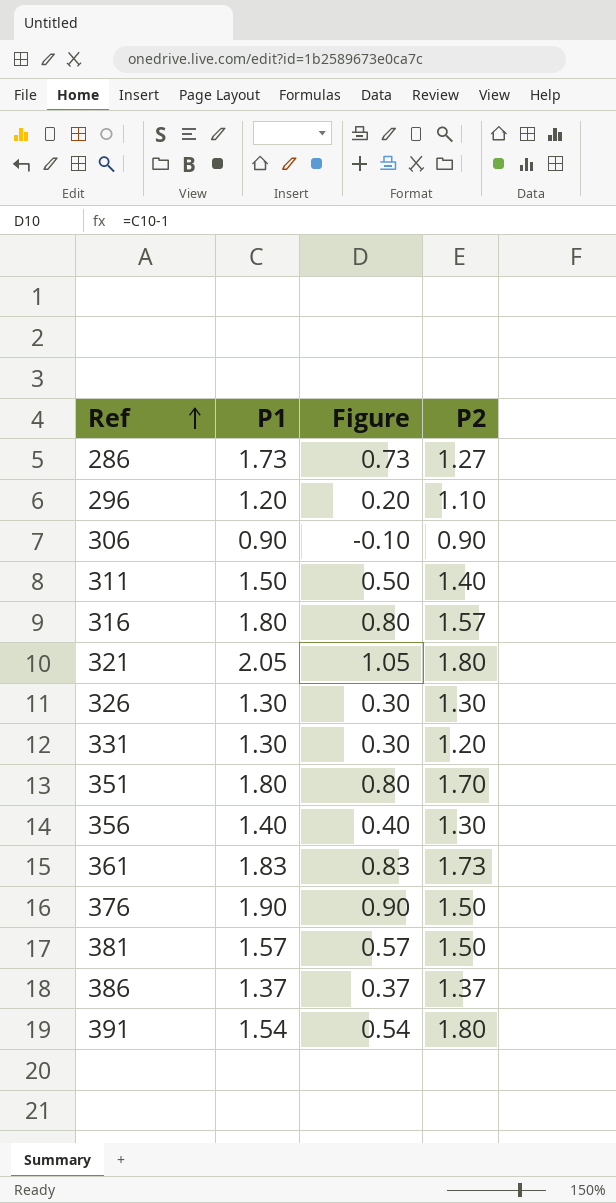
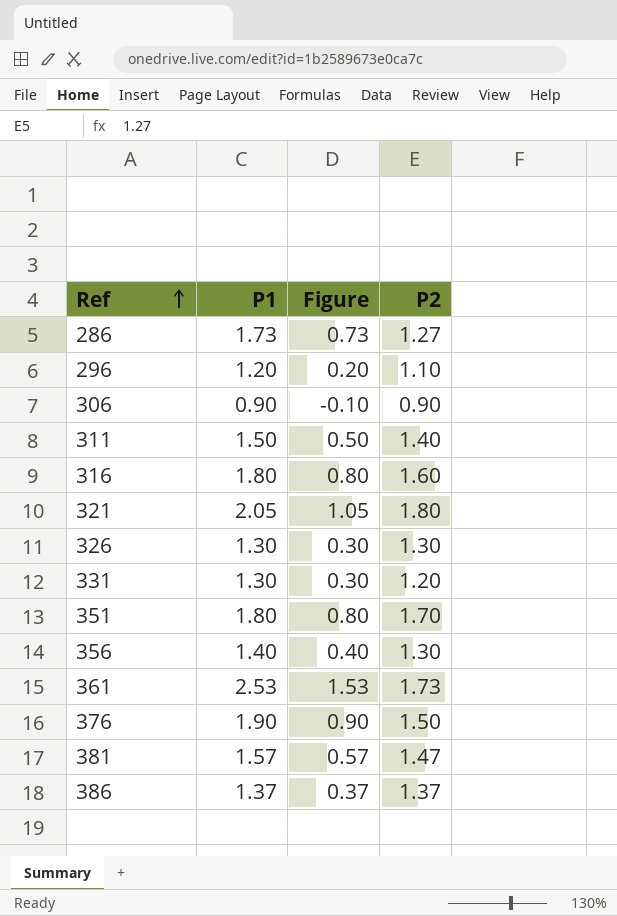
row 391: 1.54 | 0.54 | 1.80 -> none
316 | P2: 1.57 -> 1.60
361 | P1: 1.83 -> 2.53
361 | Figure: 0.83 -> 1.53
381 | P2: 1.50 -> 1.47

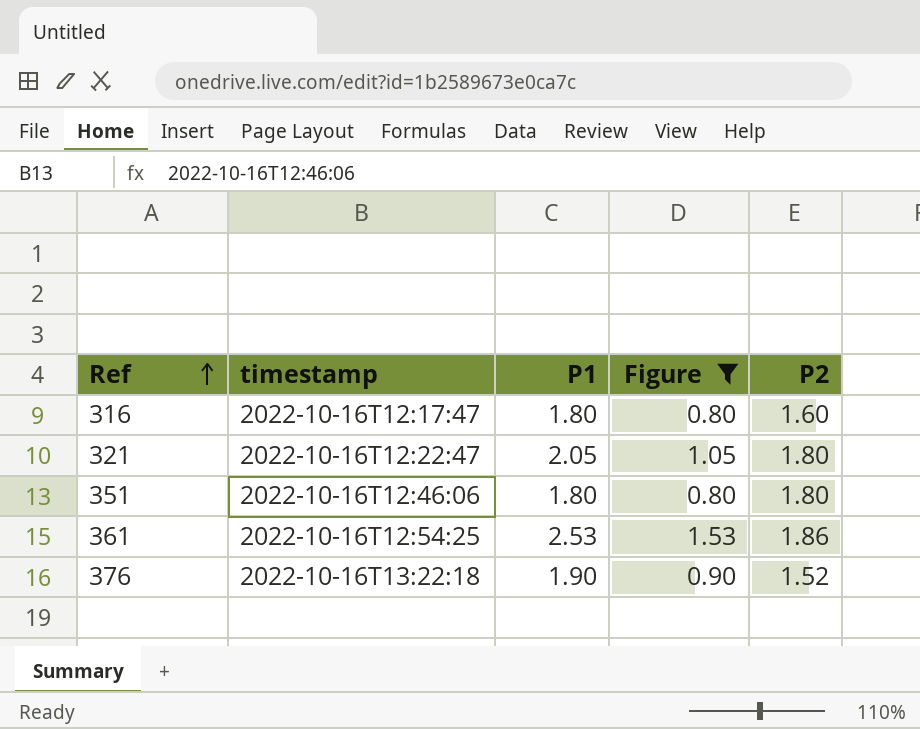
filter: none -> Figure >= 0.80
column timestamp | position: none -> 2
351 | P2: 1.70 -> 1.80
361 | P2: 1.73 -> 1.86
376 | P2: 1.50 -> 1.52

